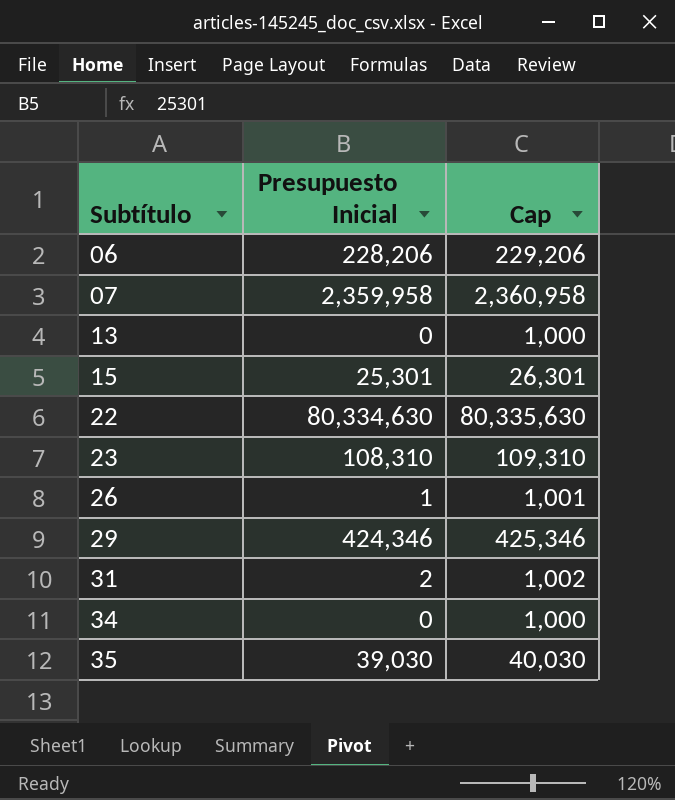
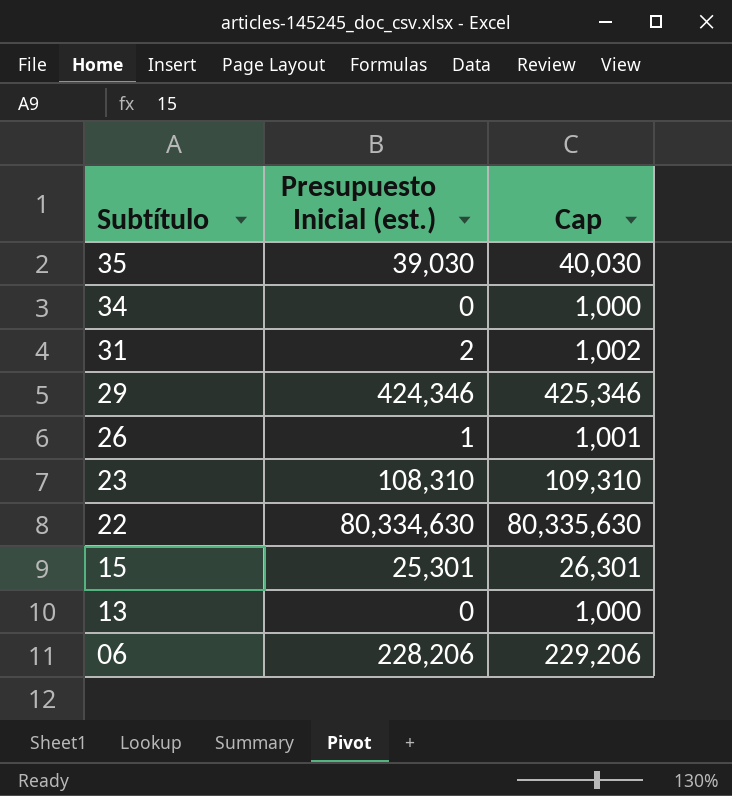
row order: Subtítulo ascending -> Subtítulo descending
column name: Presupuesto Inicial -> Presupuesto Inicial (est.)
row 07: 2,359,958 | 2,360,958 -> none

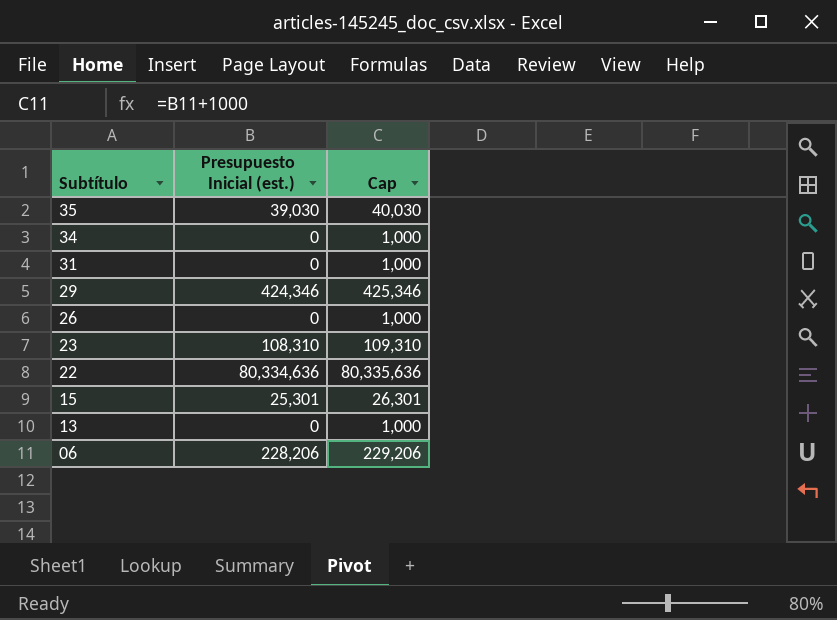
31 | Presupuesto Inicial (est.): 2 -> 0
31 | Cap: 1,002 -> 1,000
26 | Presupuesto Inicial (est.): 1 -> 0
26 | Cap: 1,001 -> 1,000
22 | Presupuesto Inicial (est.): 80,334,630 -> 80,334,636
22 | Cap: 80,335,630 -> 80,335,636

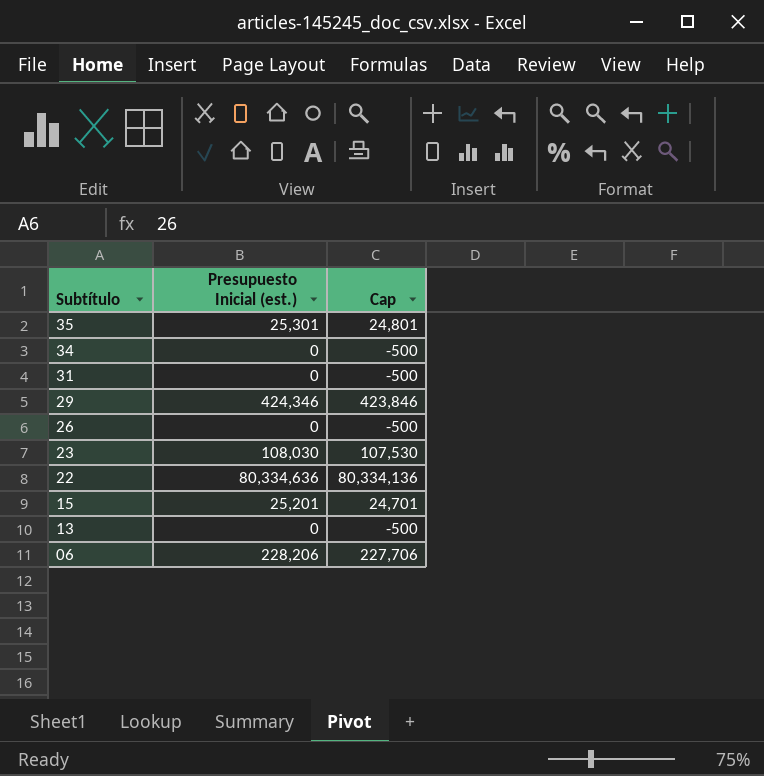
column Cap | formula: [Presupuesto Inicial (est.)] + 1000 -> [Presupuesto Inicial (est.)] - 500
35 | Presupuesto Inicial (est.): 39,030 -> 25,301
23 | Presupuesto Inicial (est.): 108,310 -> 108,030
15 | Presupuesto Inicial (est.): 25,301 -> 25,201

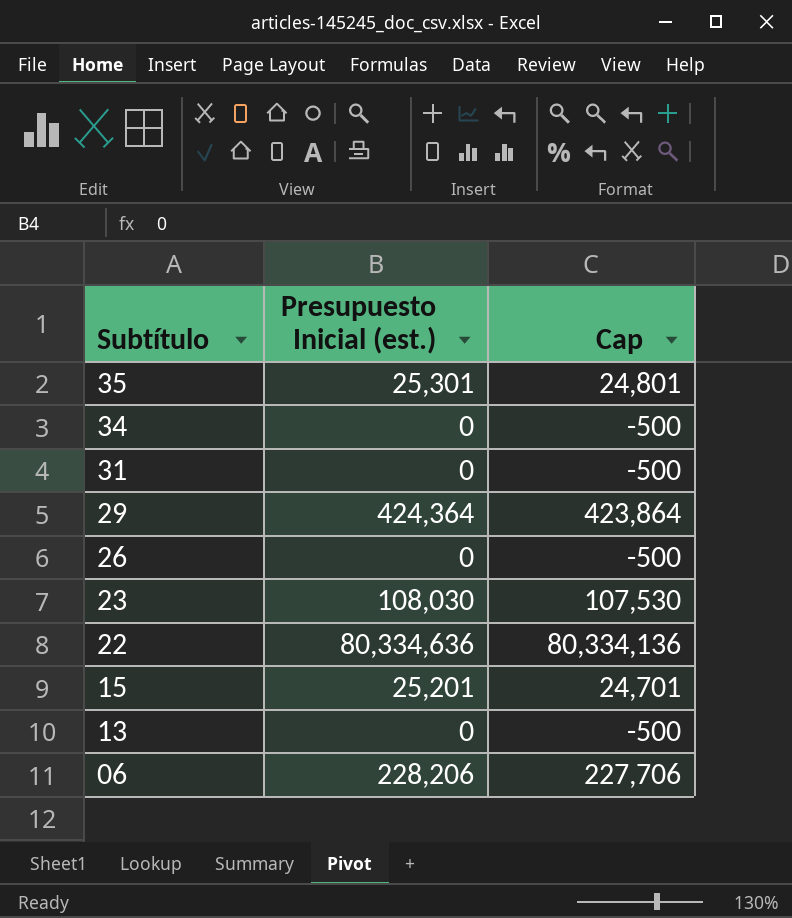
29 | Presupuesto Inicial (est.): 424,346 -> 424,364
29 | Cap: 423,846 -> 423,864

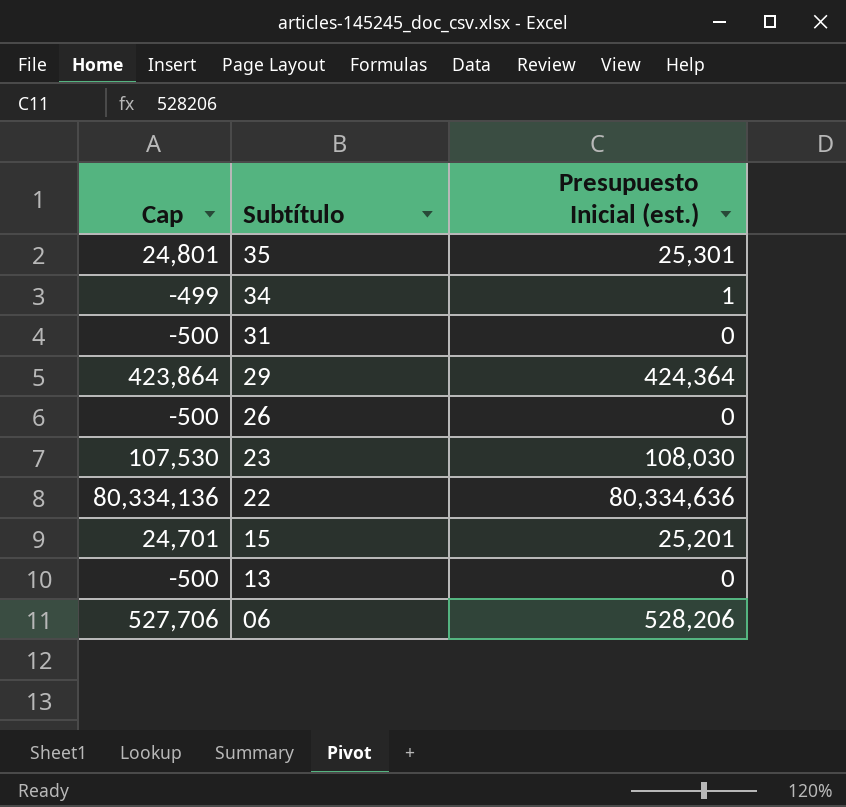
column Cap | position: 3 -> 1
34 | Cap: -500 -> -499
34 | Presupuesto Inicial (est.): 0 -> 1
06 | Cap: 227,706 -> 527,706
06 | Presupuesto Inicial (est.): 228,206 -> 528,206

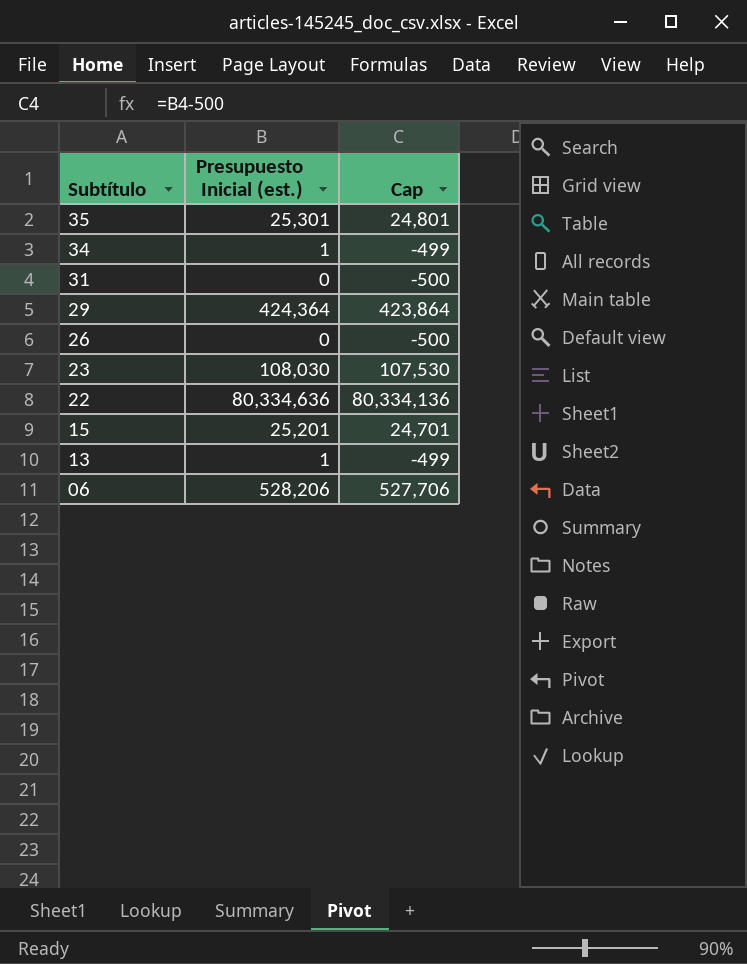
column Cap | position: 1 -> 3
13 | Presupuesto Inicial (est.): 0 -> 1
13 | Cap: -500 -> -499

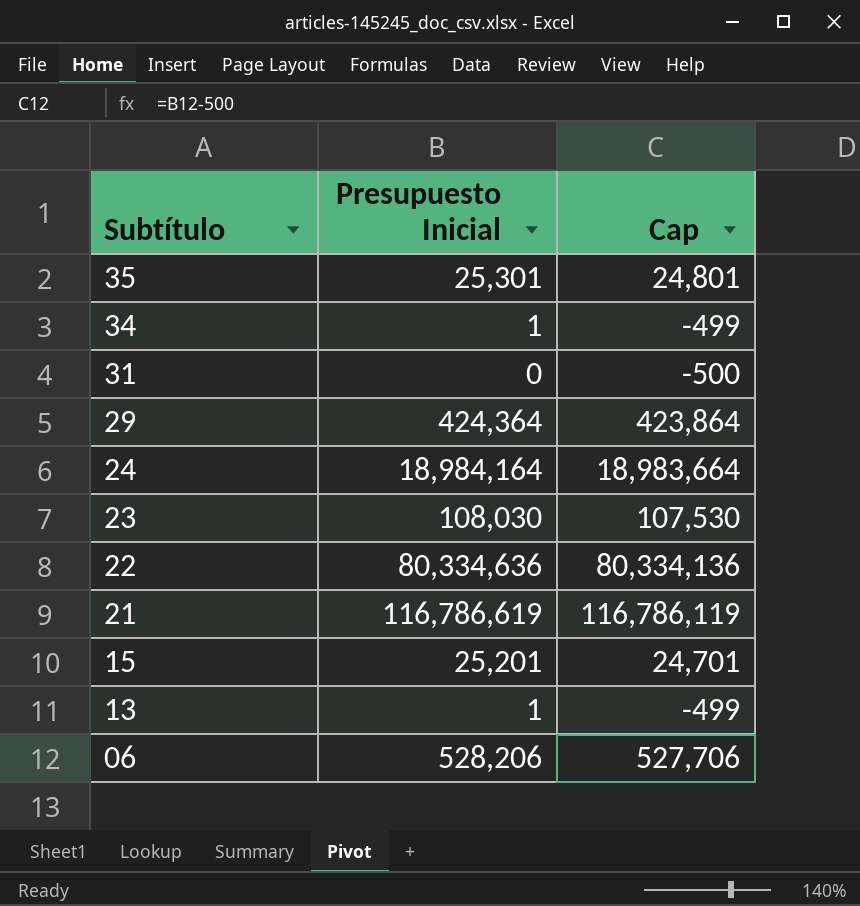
column name: Presupuesto Inicial (est.) -> Presupuesto Inicial
row 26: 0 | -500 -> none
row 24: none -> 18,984,164 | 18,983,664
row 21: none -> 116,786,619 | 116,786,119

